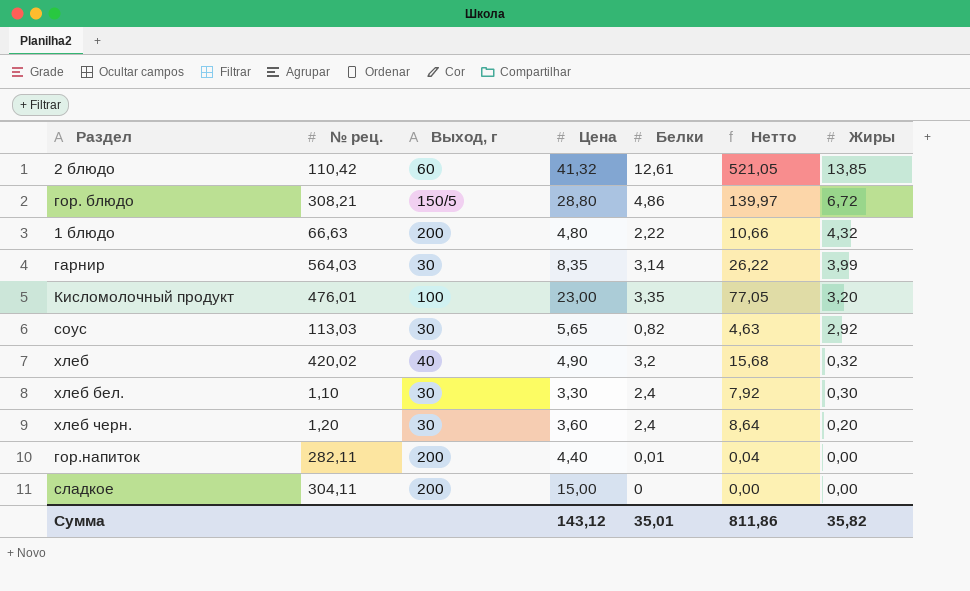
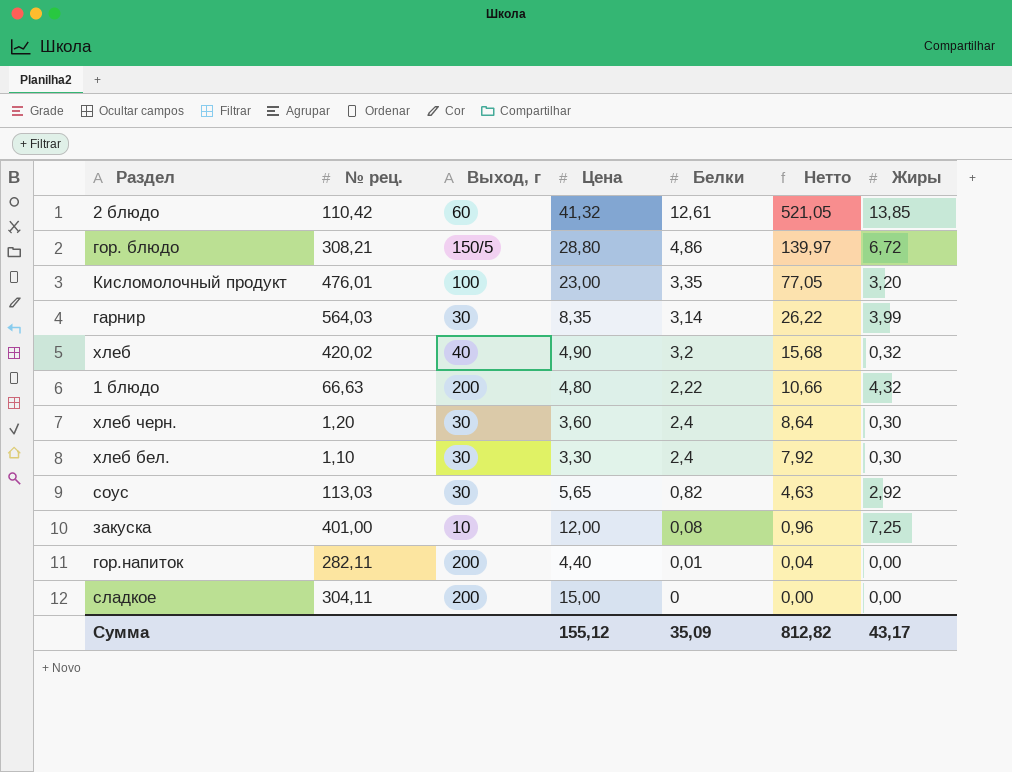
row order: Жиры descending -> Нетто descending
хлеб черн. | Жиры: 0,20 -> 0,30
row закуска: none -> 401,00 | 10 | 12,00 | 0,08 | 0,96 | 7,25
Сумма | Цена: 143,12 -> 155,12
Сумма | Белки: 35,01 -> 35,09
Сумма | Нетто: 811,86 -> 812,82
Сумма | Жиры: 35,82 -> 43,17

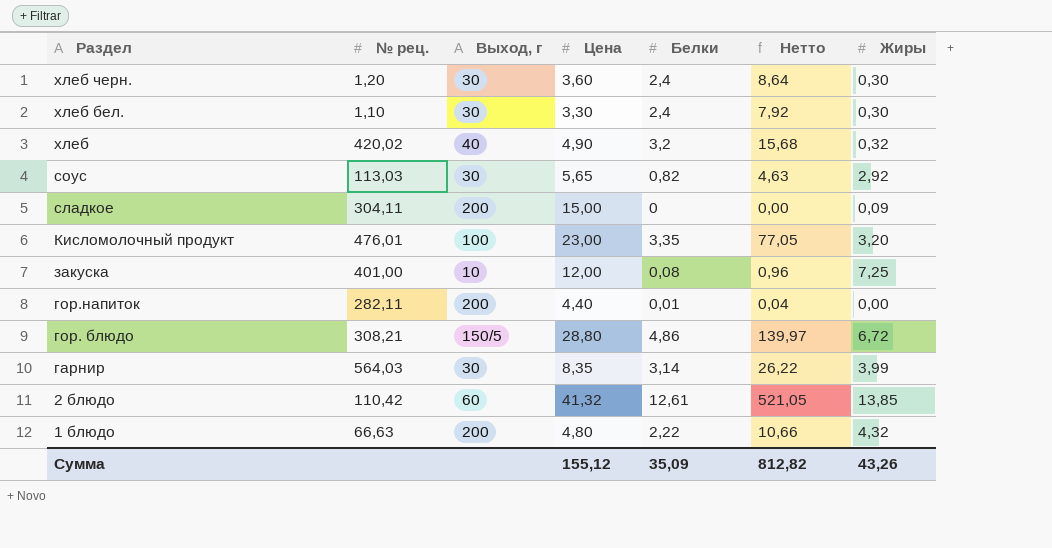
row order: Нетто descending -> Раздел descending
сладкое | Жиры: 0,00 -> 0,09
Сумма | Жиры: 43,17 -> 43,26

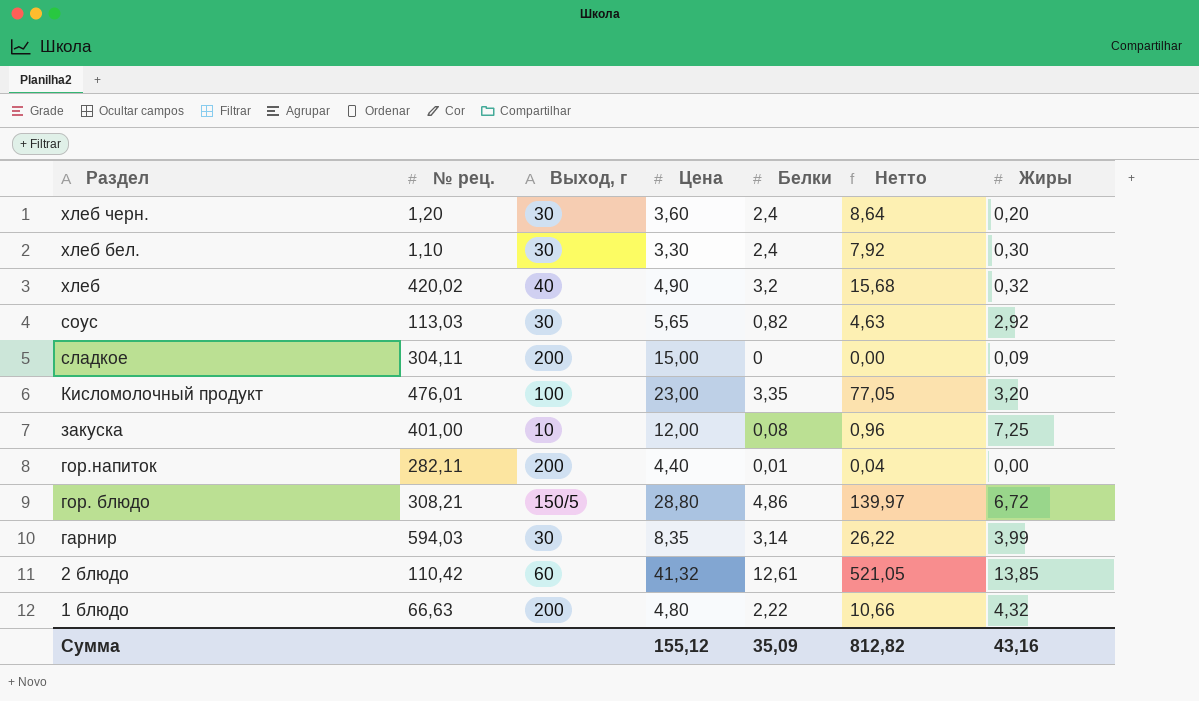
хлеб черн. | Жиры: 0,30 -> 0,20
гарнир | № рец.: 564,03 -> 594,03
Сумма | Жиры: 43,26 -> 43,16

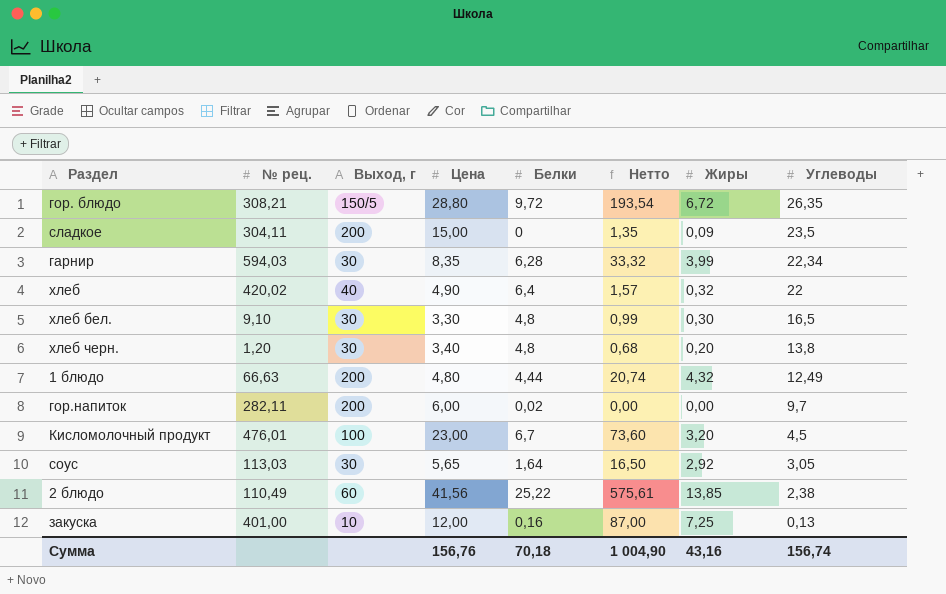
row order: Раздел descending -> Углеводы descending
column Нетто | formula: [Цена] * [Белки] -> [Цена] * [Жиры]
column Углеводы | position: none -> 8
гор. блюдо | Белки: 4,86 -> 9,72
гарнир | Белки: 3,14 -> 6,28
хлеб | Белки: 3,2 -> 6,4
хлеб бел. | № рец.: 1,10 -> 9,10
хлеб бел. | Белки: 2,4 -> 4,8
хлеб черн. | Цена: 3,60 -> 3,40
хлеб черн. | Белки: 2,4 -> 4,8
1 блюдо | Белки: 2,22 -> 4,44
гор.напиток | Цена: 4,40 -> 6,00
гор.напиток | Белки: 0,01 -> 0,02
Кисломолочный продукт | Белки: 3,35 -> 6,7
соус | Белки: 0,82 -> 1,64
2 блюдо | № рец.: 110,42 -> 110,49
2 блюдо | Цена: 41,32 -> 41,56
2 блюдо | Белки: 12,61 -> 25,22
закуска | Белки: 0,08 -> 0,16
Сумма | Цена: 155,12 -> 156,76
Сумма | Белки: 35,09 -> 70,18
Сумма | Нетто: 812,82 -> 1 004,90

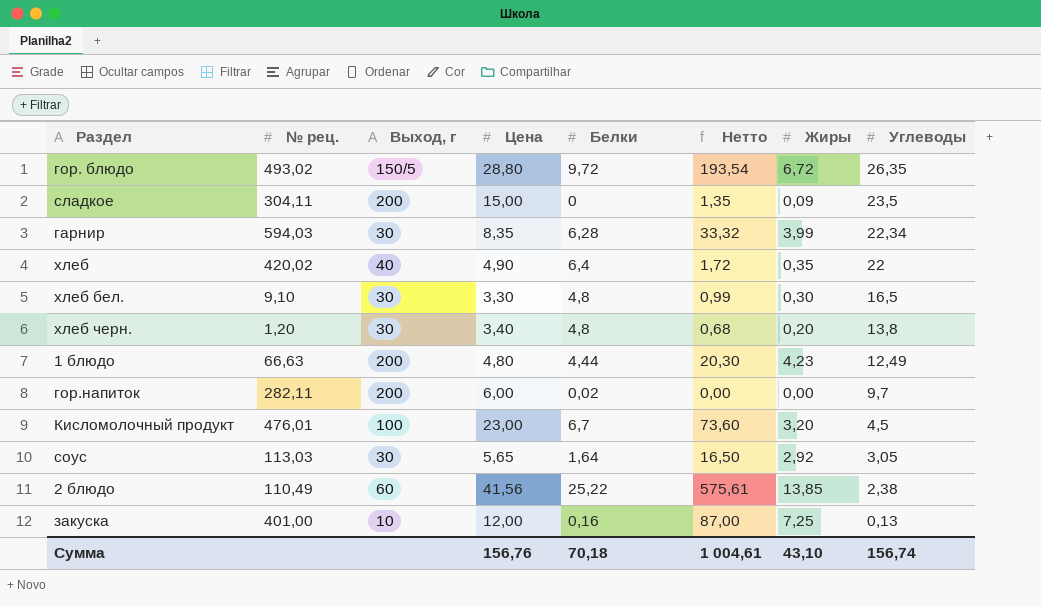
гор. блюдо | № рец.: 308,21 -> 493,02
хлеб | Нетто: 1,57 -> 1,72
хлеб | Жиры: 0,32 -> 0,35
1 блюдо | Нетто: 20,74 -> 20,30
1 блюдо | Жиры: 4,32 -> 4,23
Сумма | Нетто: 1 004,90 -> 1 004,61
Сумма | Жиры: 43,16 -> 43,10

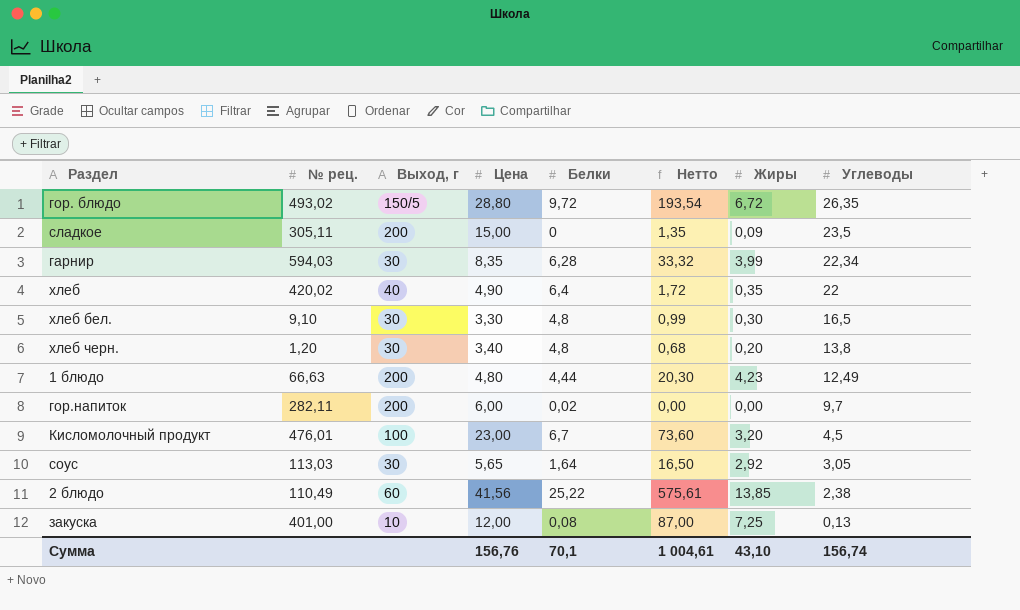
сладкое | № рец.: 304,11 -> 305,11
закуска | Белки: 0,16 -> 0,08
Сумма | Белки: 70,18 -> 70,1

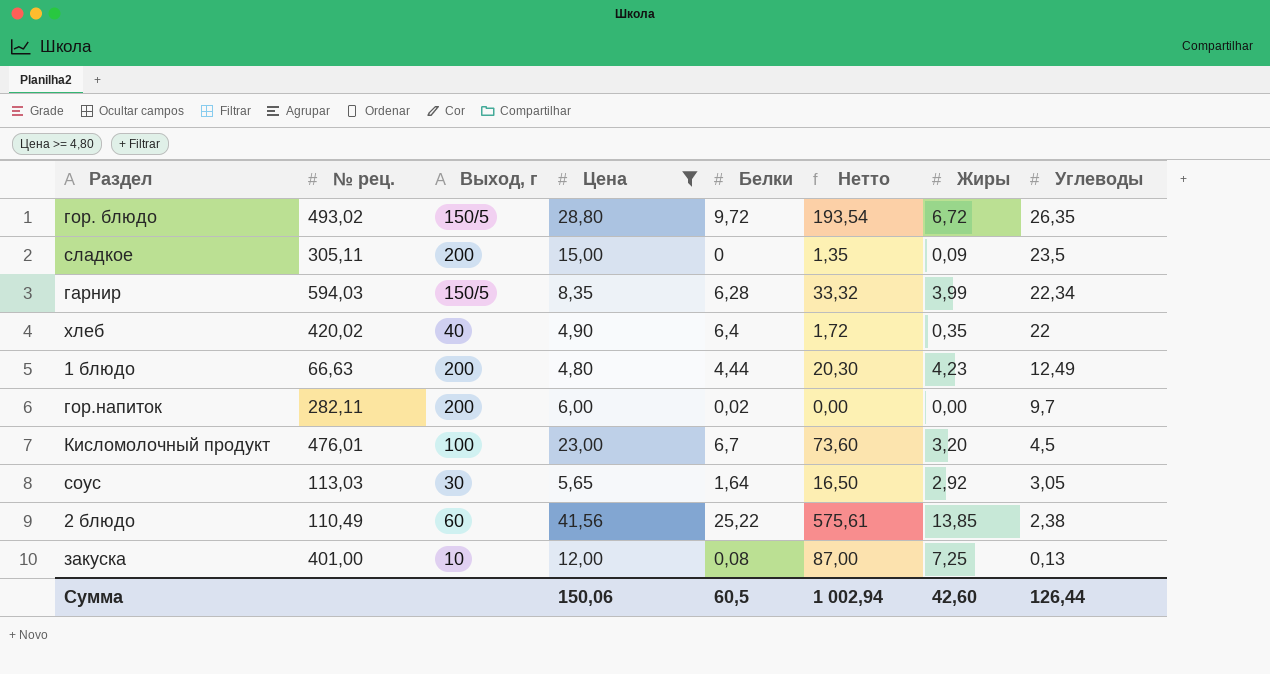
filter: none -> Цена >= 4,80
гарнир | Выход, г: 30 -> 150/5
Сумма | Цена: 156,76 -> 150,06
Сумма | Белки: 70,1 -> 60,5
Сумма | Нетто: 1 004,61 -> 1 002,94
Сумма | Жиры: 43,10 -> 42,60
Сумма | Углеводы: 156,74 -> 126,44

